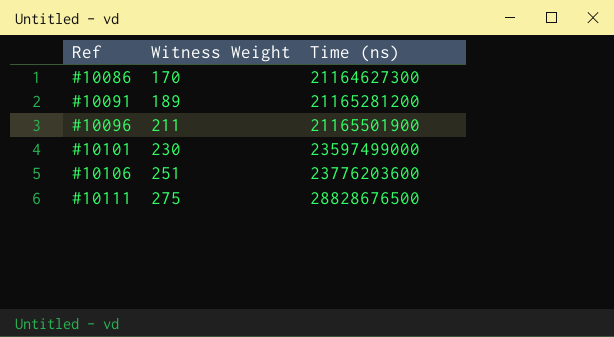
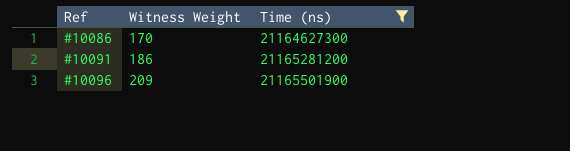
filter: none -> Time (ns) <= 21165501900
#10091 | Witness Weight: 189 -> 186
#10096 | Witness Weight: 211 -> 209

